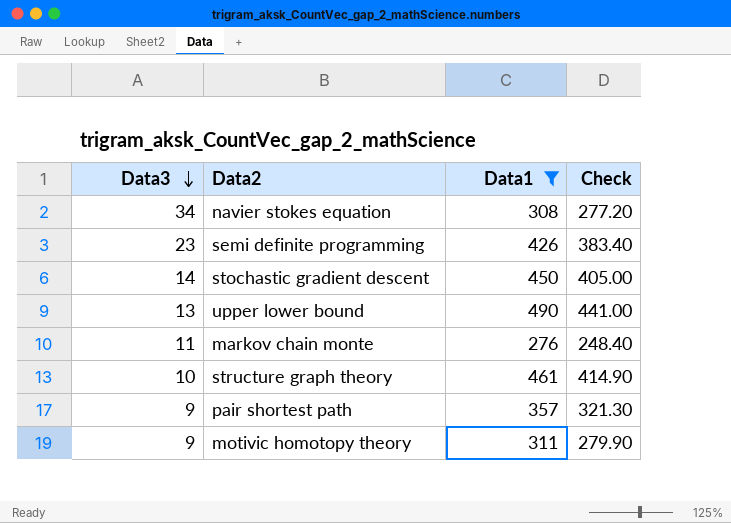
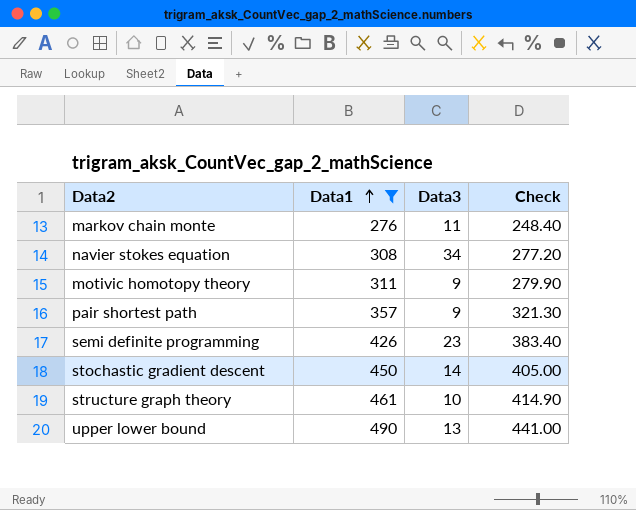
row order: Data3 descending -> Data1 ascending
column Data3 | position: 1 -> 3

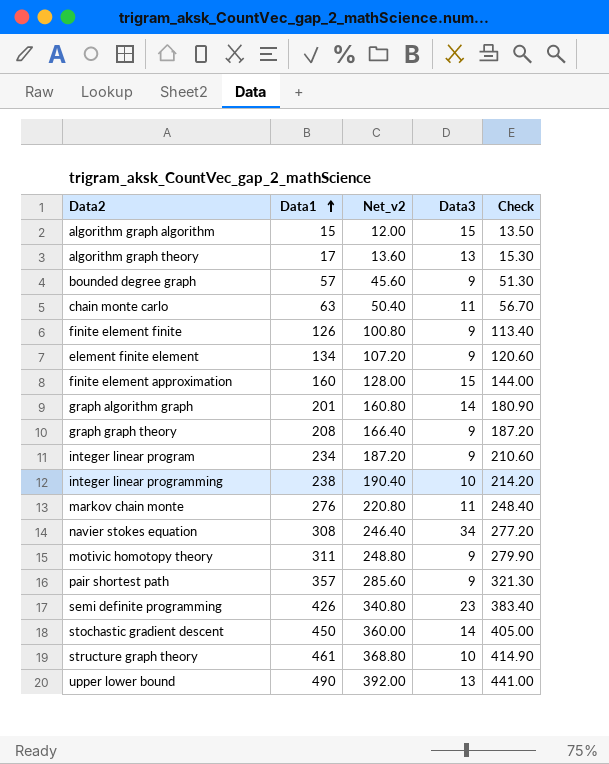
filter: Data1 >= 276 -> none
column Net_v2 | formula: none -> [Data1] * 0.8

